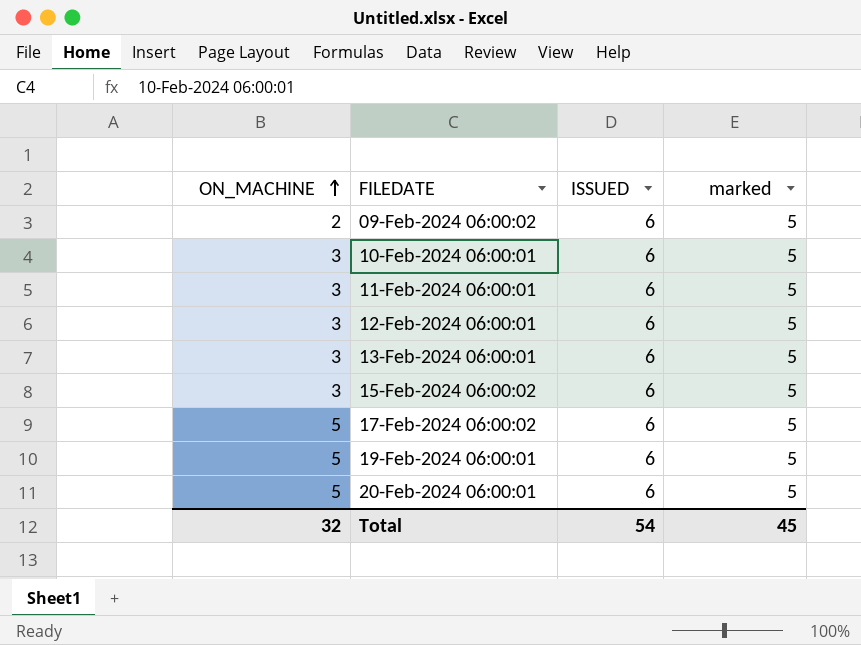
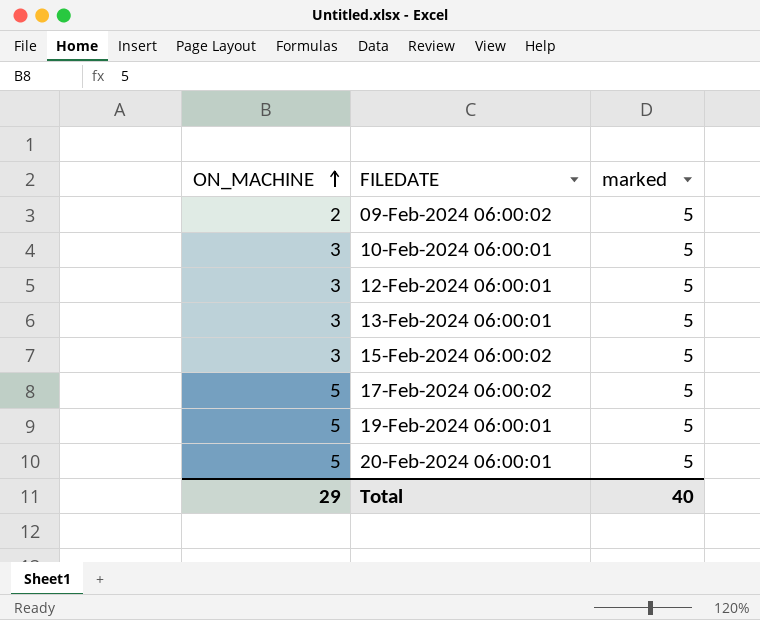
column ISSUED | position: 3 -> none
row 11-Feb-2024 06:00:01: 3 | 6 | 5 -> none
Total | ON_MACHINE: 32 -> 29
Total | marked: 45 -> 40

